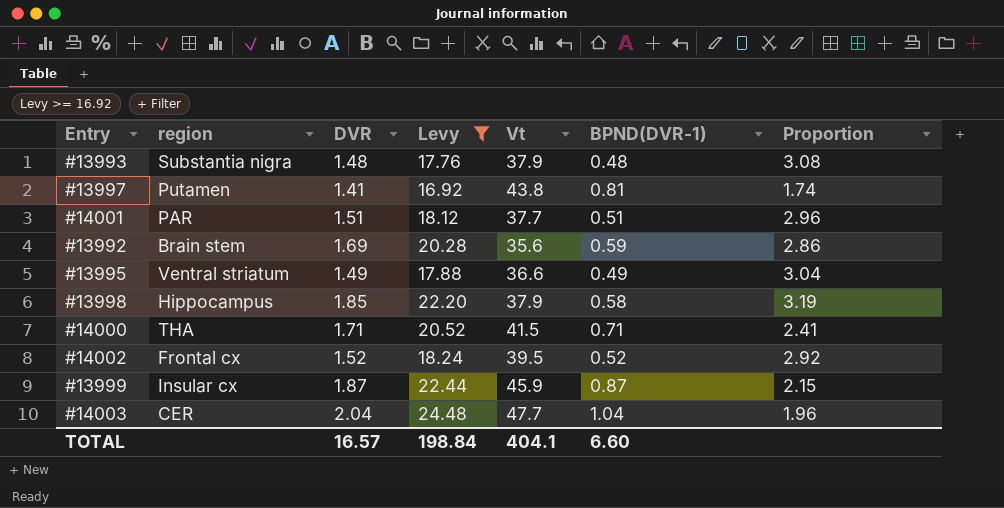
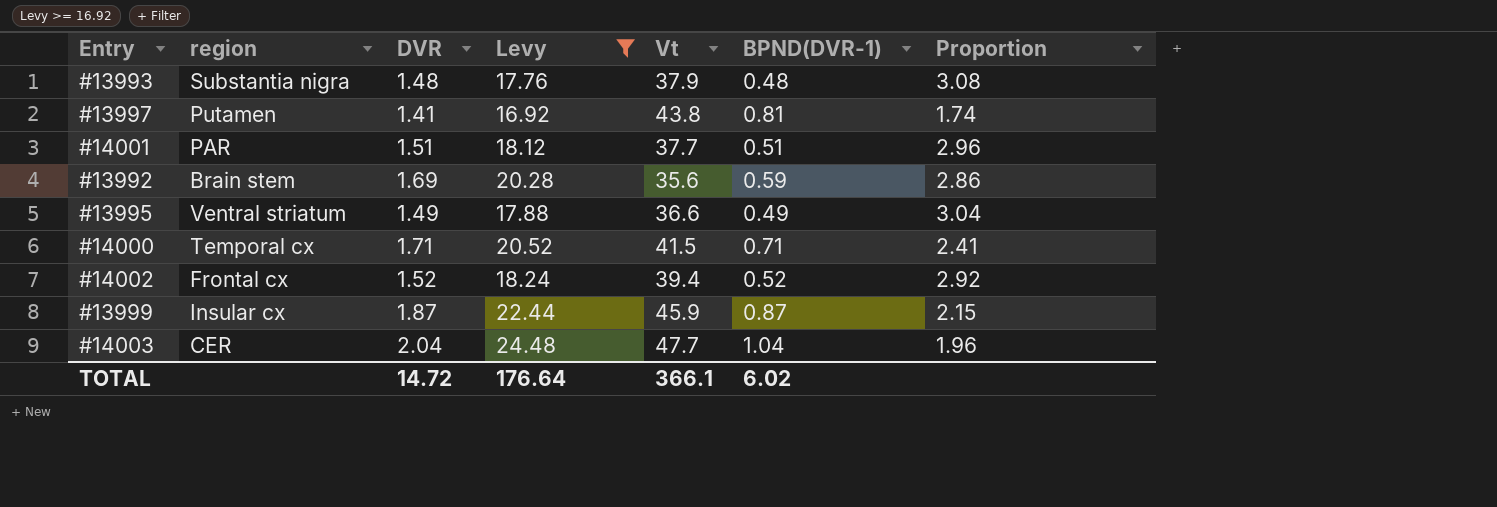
row #13998: Hippocampus | 1.85 | 22.20 | 37.9 | 0.58 | 3.19 -> none
#14000 | region: THA -> Temporal cx
#14002 | Vt: 39.5 -> 39.4
TOTAL | DVR: 16.57 -> 14.72
TOTAL | Levy: 198.84 -> 176.64
TOTAL | Vt: 404.1 -> 366.1
TOTAL | BPND(DVR-1): 6.60 -> 6.02

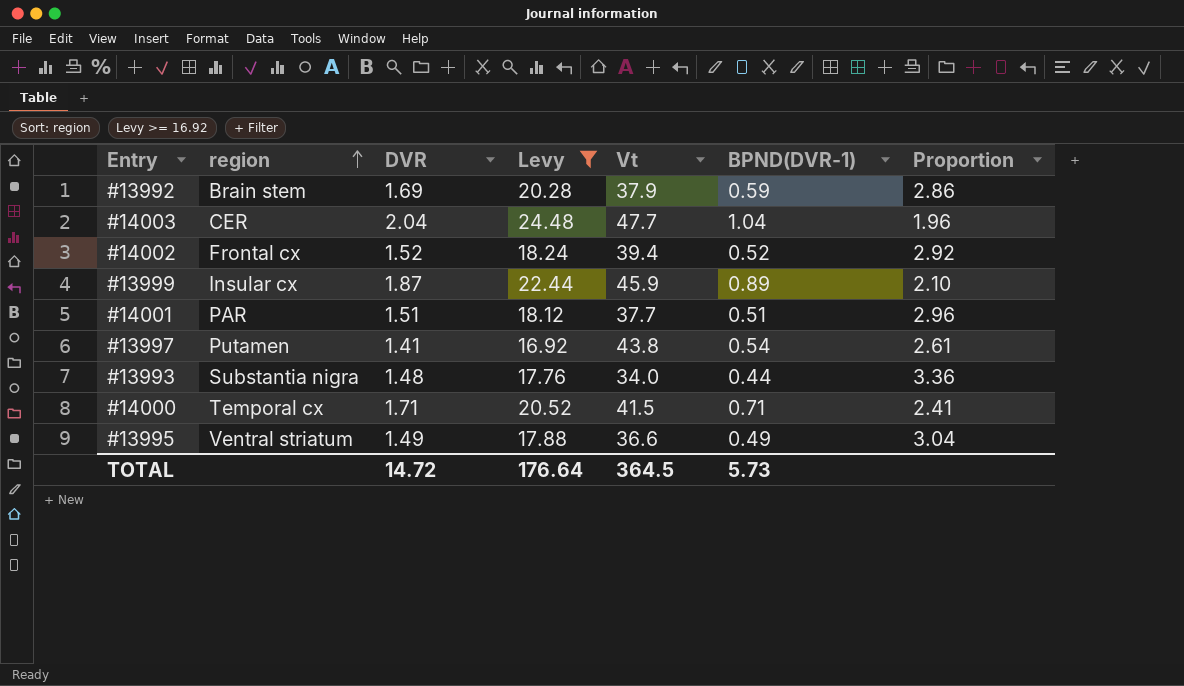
row order: none -> region ascending
#13992 | Vt: 35.6 -> 37.9
#13999 | BPND(DVR-1): 0.87 -> 0.89
#13999 | Proportion: 2.15 -> 2.10
#13997 | BPND(DVR-1): 0.81 -> 0.54
#13997 | Proportion: 1.74 -> 2.61
#13993 | Vt: 37.9 -> 34.0
#13993 | BPND(DVR-1): 0.48 -> 0.44
#13993 | Proportion: 3.08 -> 3.36
TOTAL | Vt: 366.1 -> 364.5
TOTAL | BPND(DVR-1): 6.02 -> 5.73

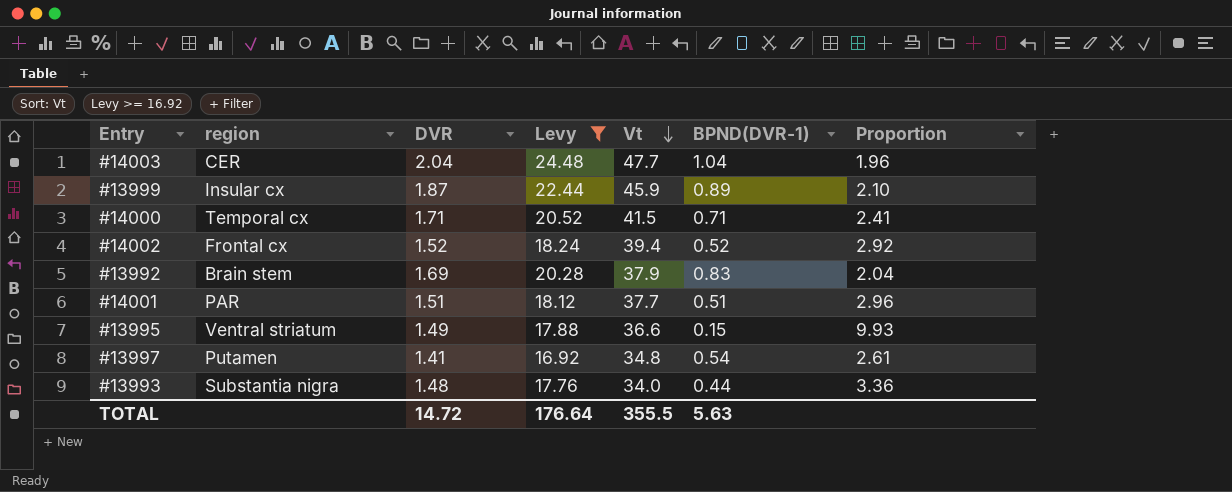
row order: region ascending -> Vt descending
#13992 | BPND(DVR-1): 0.59 -> 0.83
#13992 | Proportion: 2.86 -> 2.04
#13995 | BPND(DVR-1): 0.49 -> 0.15
#13995 | Proportion: 3.04 -> 9.93
#13997 | Vt: 43.8 -> 34.8
TOTAL | Vt: 364.5 -> 355.5
TOTAL | BPND(DVR-1): 5.73 -> 5.63

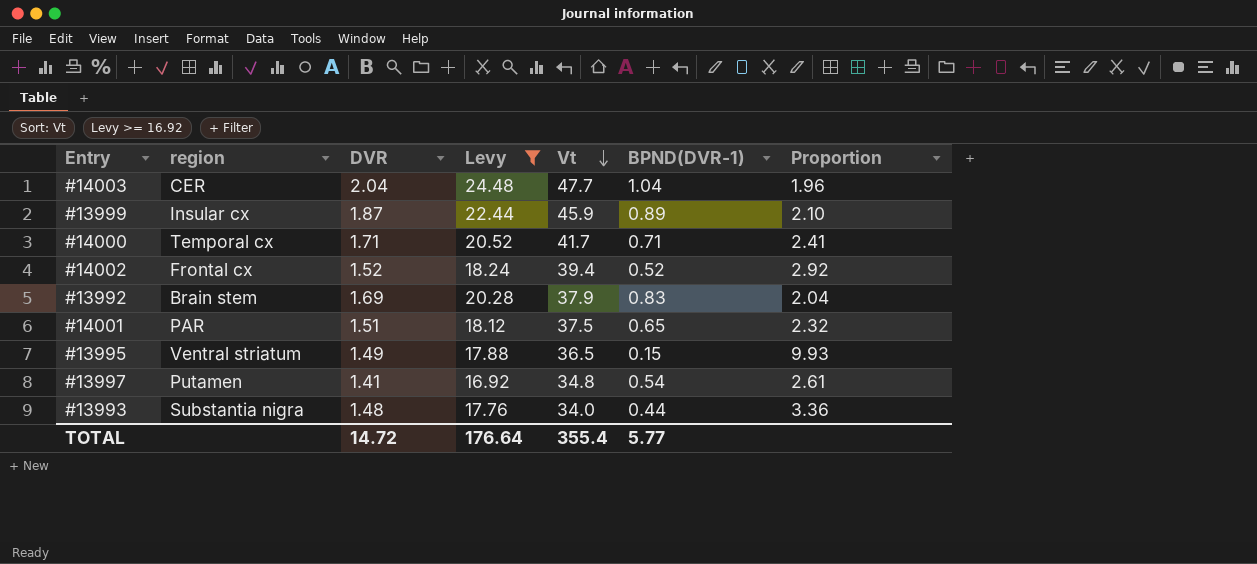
#14000 | Vt: 41.5 -> 41.7
#14001 | Vt: 37.7 -> 37.5
#14001 | BPND(DVR-1): 0.51 -> 0.65
#14001 | Proportion: 2.96 -> 2.32
#13995 | Vt: 36.6 -> 36.5
TOTAL | Vt: 355.5 -> 355.4
TOTAL | BPND(DVR-1): 5.63 -> 5.77

